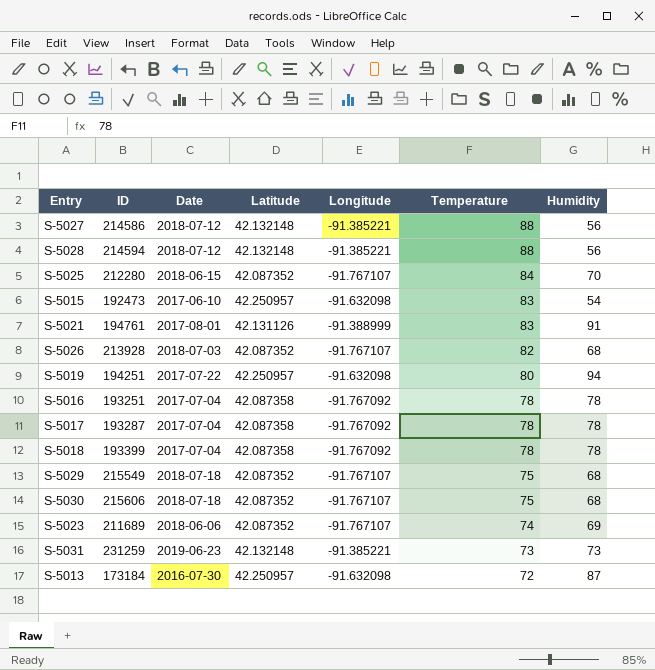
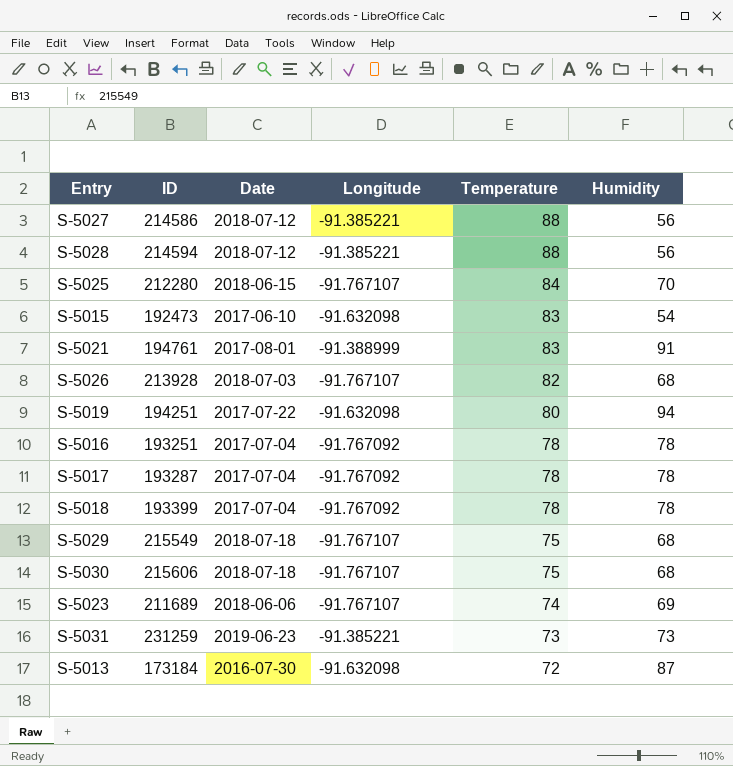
column Latitude | position: 4 -> none

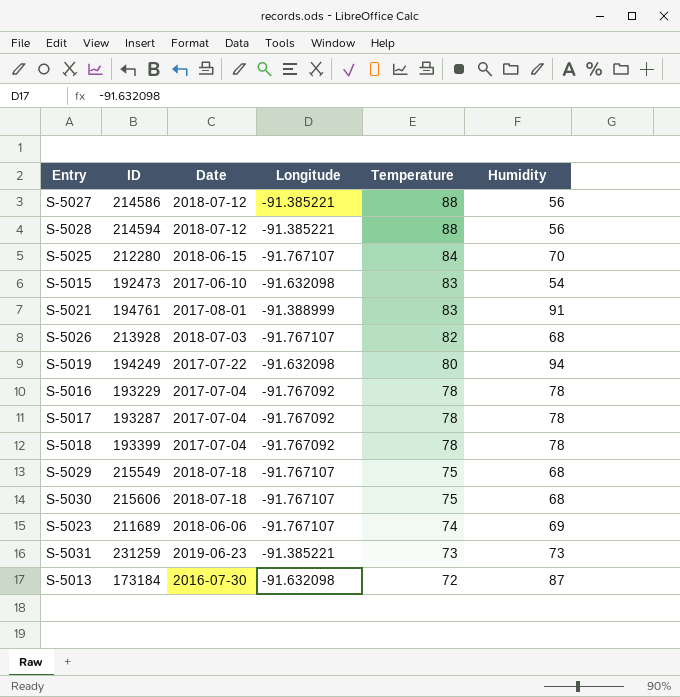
S-5019 | ID: 194251 -> 194249
S-5016 | ID: 193251 -> 193229

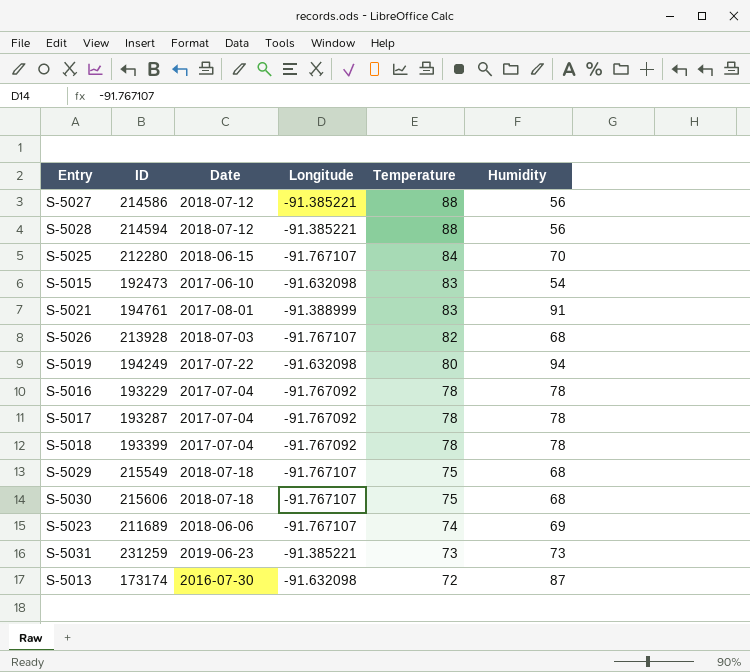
S-5013 | ID: 173184 -> 173174

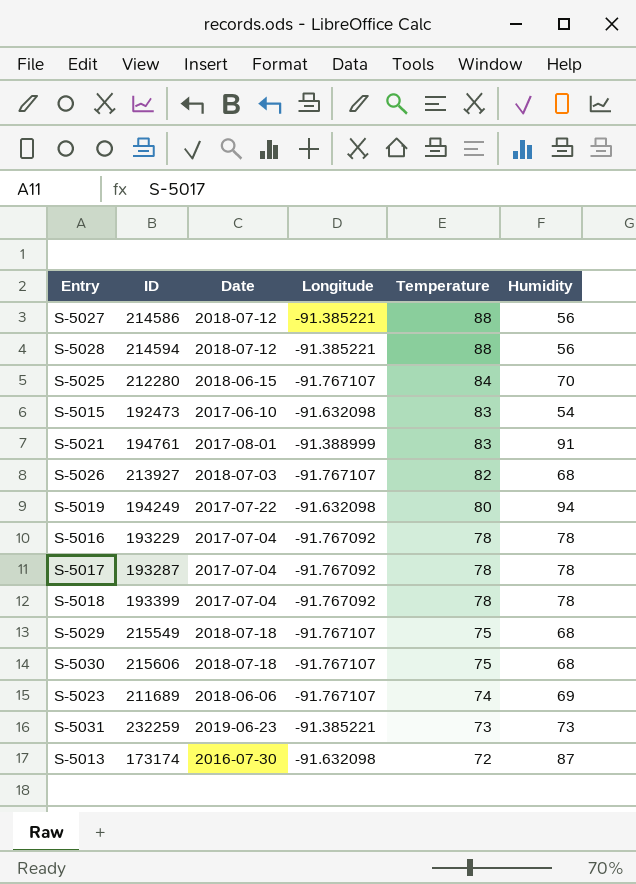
S-5026 | ID: 213928 -> 213927
S-5031 | ID: 231259 -> 232259

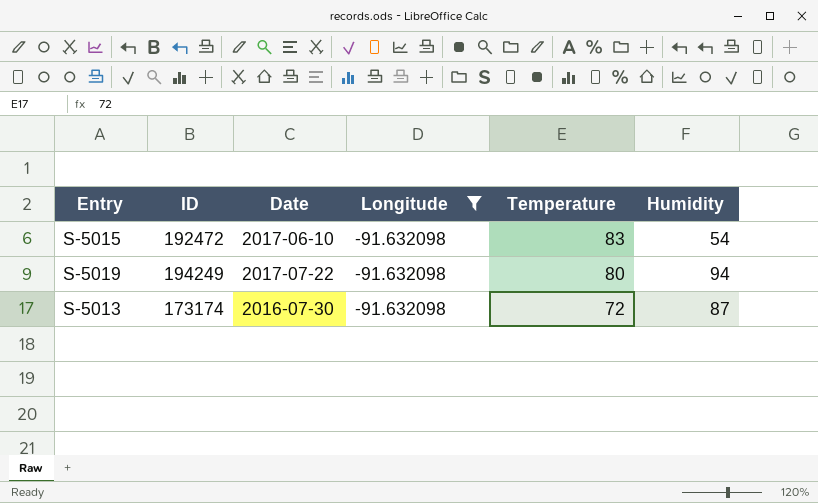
filter: none -> Longitude = -91.632098
S-5015 | ID: 192473 -> 192472

